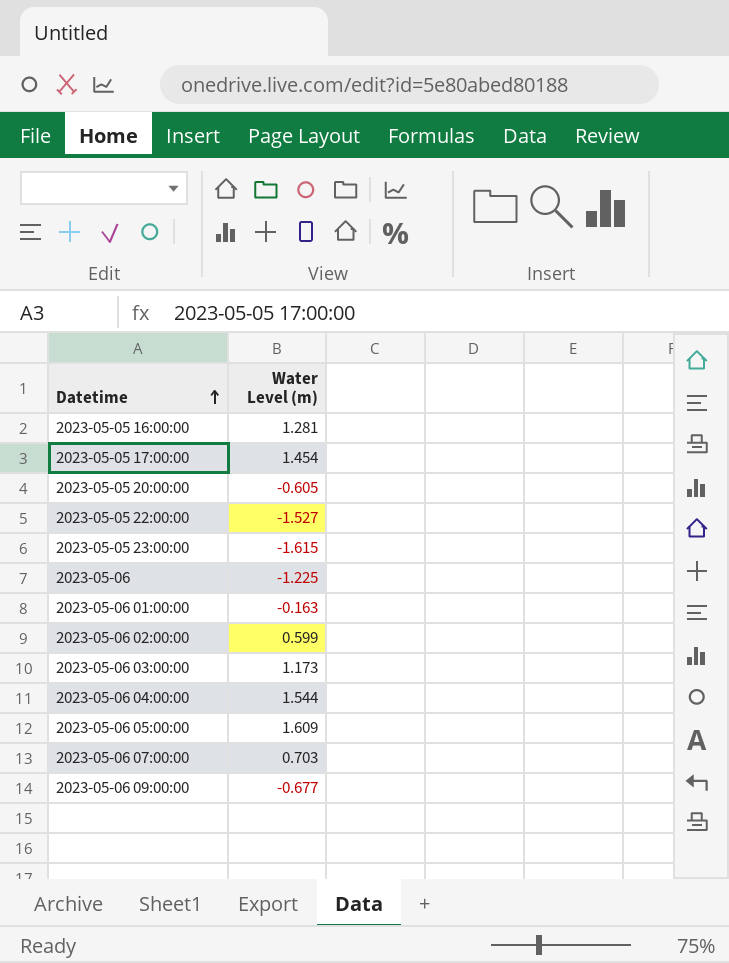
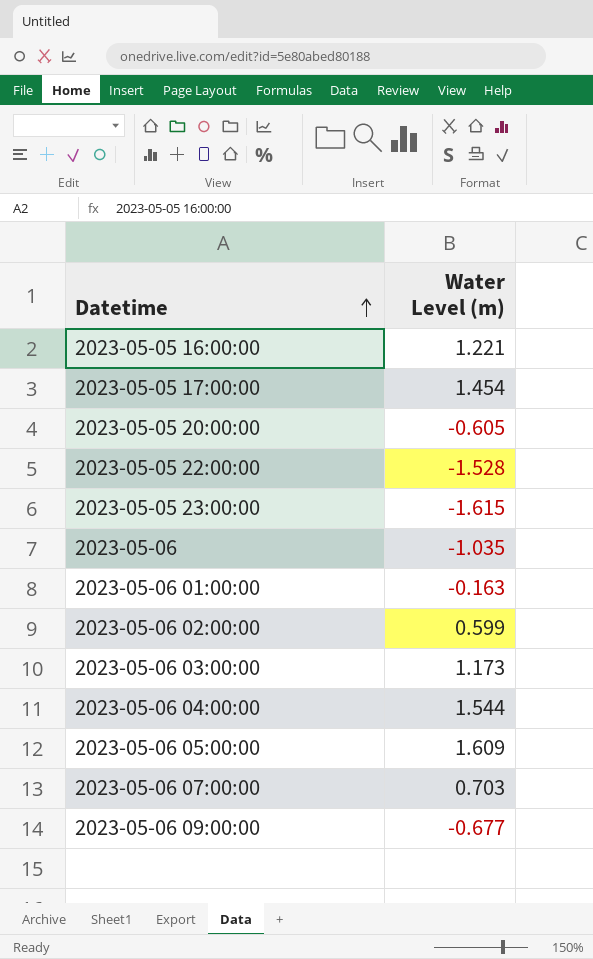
2023-05-05 16:00:00 | Water Level (m): 1.281 -> 1.221
2023-05-05 22:00:00 | Water Level (m): -1.527 -> -1.528
2023-05-06 | Water Level (m): -1.225 -> -1.035

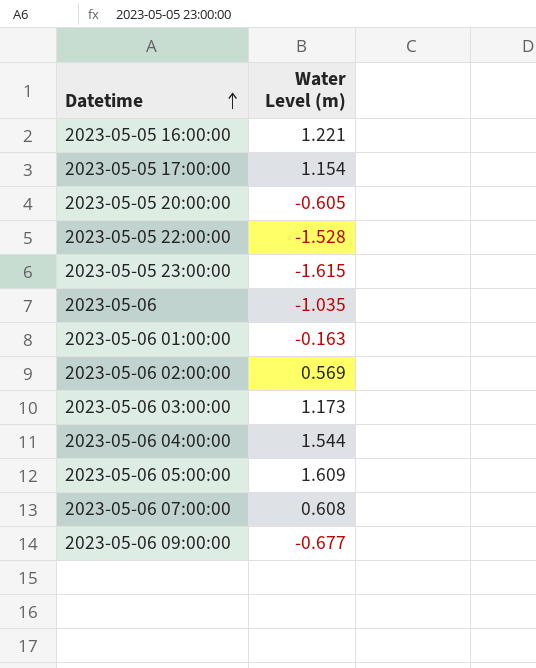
2023-05-05 17:00:00 | Water Level (m): 1.454 -> 1.154
2023-05-06 02:00:00 | Water Level (m): 0.599 -> 0.569
2023-05-06 07:00:00 | Water Level (m): 0.703 -> 0.608

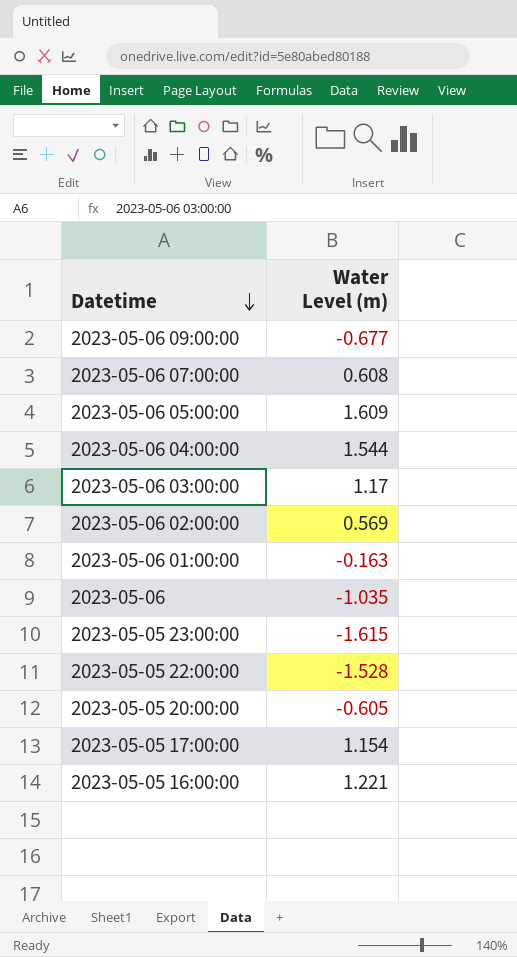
row order: Datetime ascending -> Datetime descending
2023-05-06 03:00:00 | Water Level (m): 1.173 -> 1.17

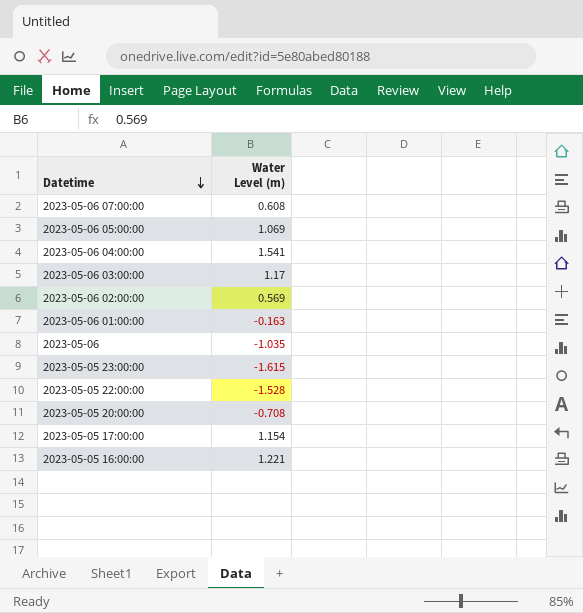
row 2023-05-06 09:00:00: -0.677 -> none
2023-05-06 05:00:00 | Water Level (m): 1.609 -> 1.069
2023-05-06 04:00:00 | Water Level (m): 1.544 -> 1.541
2023-05-05 20:00:00 | Water Level (m): -0.605 -> -0.708

